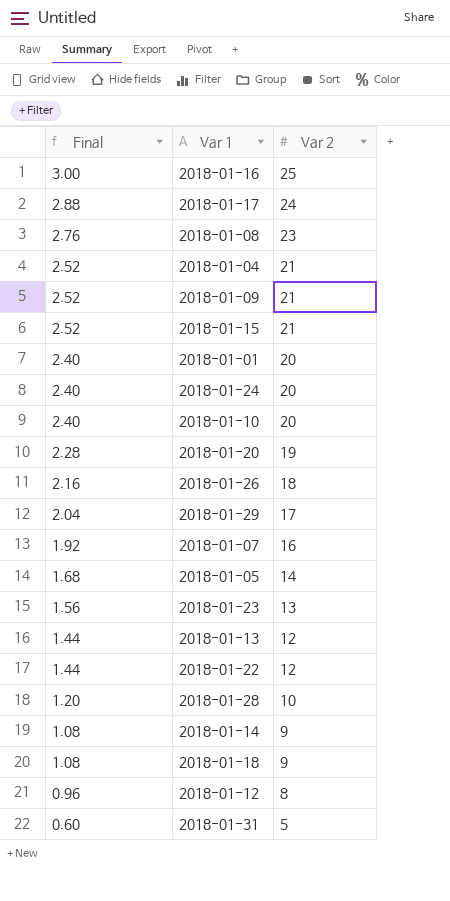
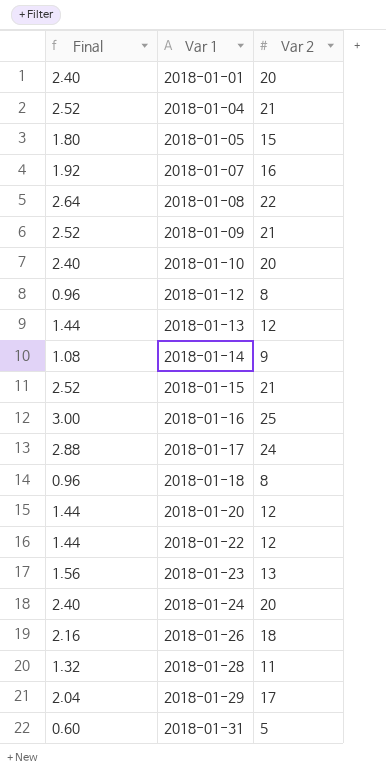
row order: Final descending -> Var 1 ascending
2018-01-05 | Final: 1.68 -> 1.80
2018-01-05 | Var 2: 14 -> 15
2018-01-08 | Final: 2.76 -> 2.64
2018-01-08 | Var 2: 23 -> 22
2018-01-18 | Final: 1.08 -> 0.96
2018-01-18 | Var 2: 9 -> 8
2018-01-20 | Final: 2.28 -> 1.44
2018-01-20 | Var 2: 19 -> 12
2018-01-28 | Final: 1.20 -> 1.32
2018-01-28 | Var 2: 10 -> 11

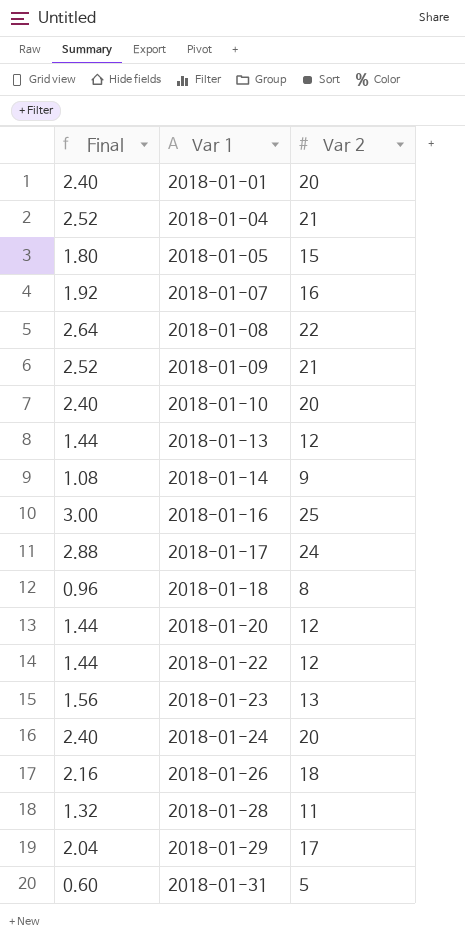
row 2018-01-12: 0.96 | 8 -> none
row 2018-01-15: 2.52 | 21 -> none

